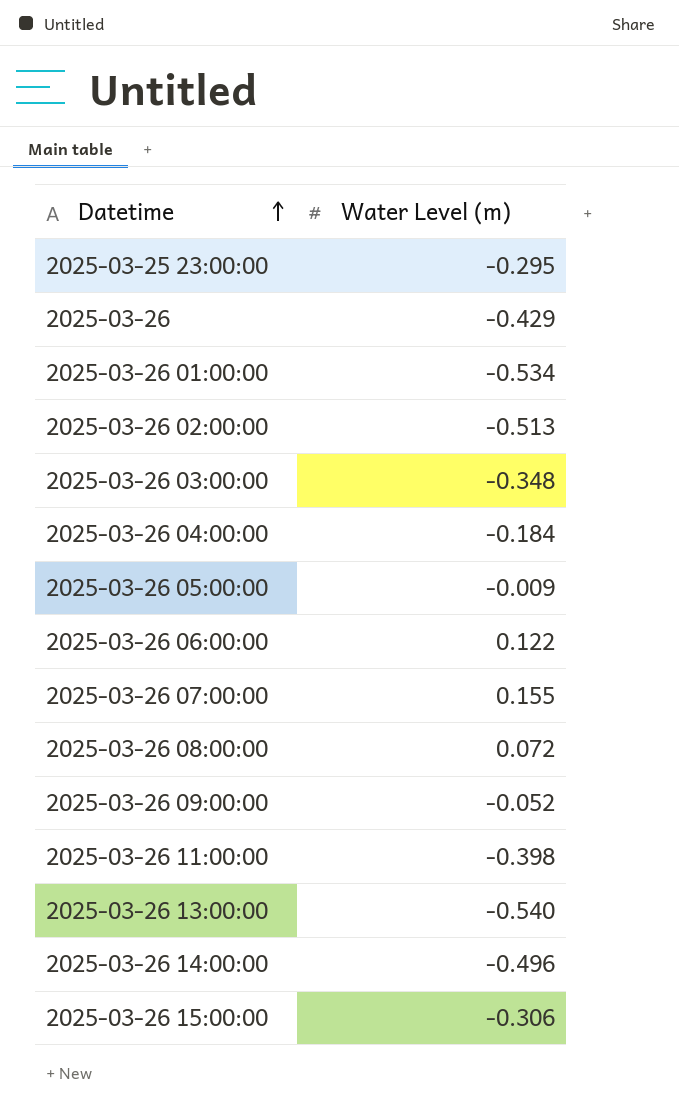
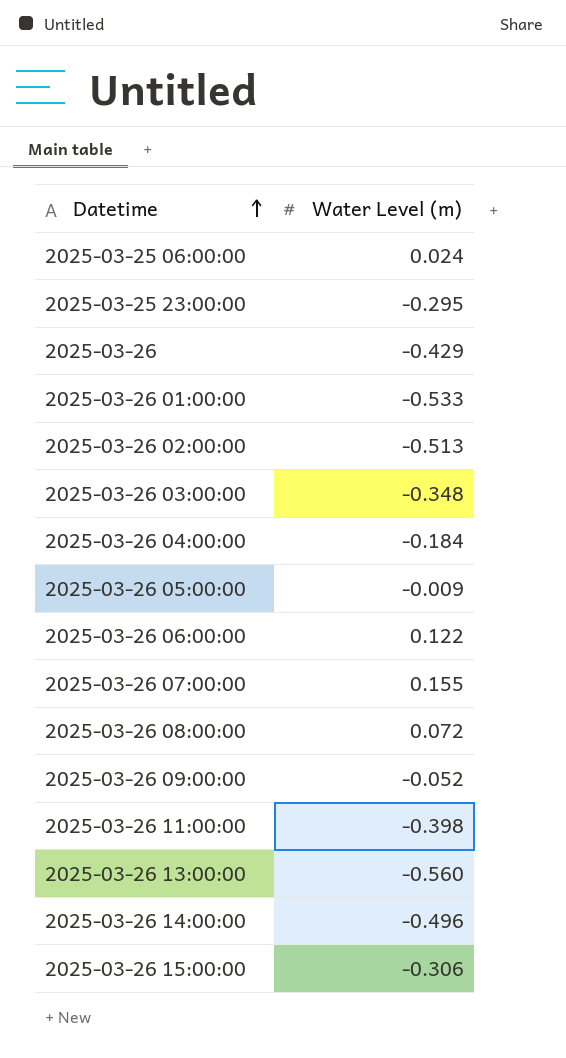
row 2025-03-25 06:00:00: none -> 0.024
2025-03-26 01:00:00 | Water Level (m): -0.534 -> -0.533
2025-03-26 13:00:00 | Water Level (m): -0.540 -> -0.560

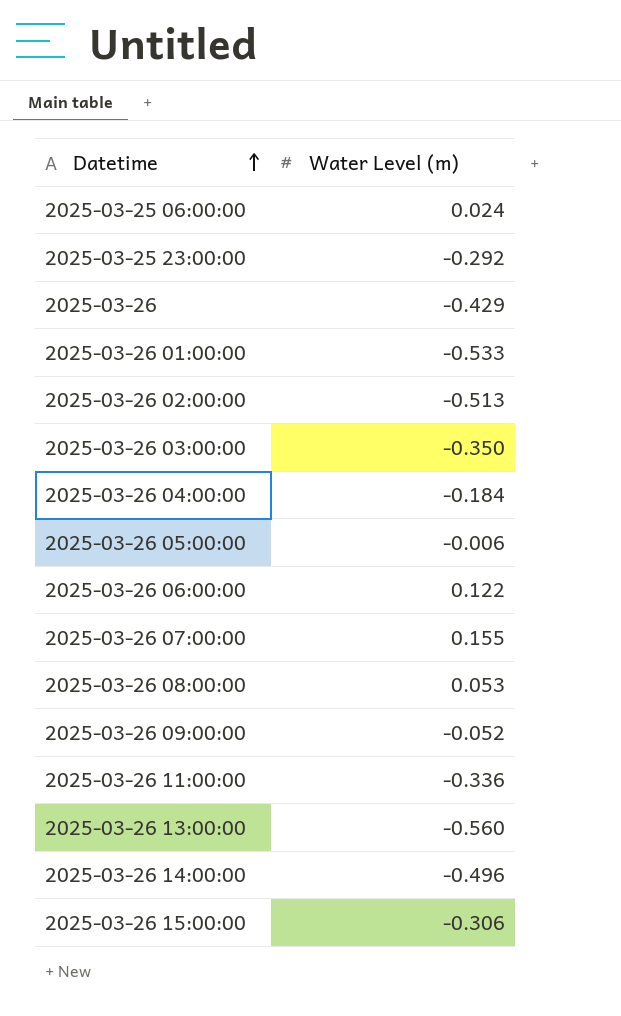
2025-03-25 23:00:00 | Water Level (m): -0.295 -> -0.292
2025-03-26 03:00:00 | Water Level (m): -0.348 -> -0.350
2025-03-26 05:00:00 | Water Level (m): -0.009 -> -0.006
2025-03-26 08:00:00 | Water Level (m): 0.072 -> 0.053
2025-03-26 11:00:00 | Water Level (m): -0.398 -> -0.336

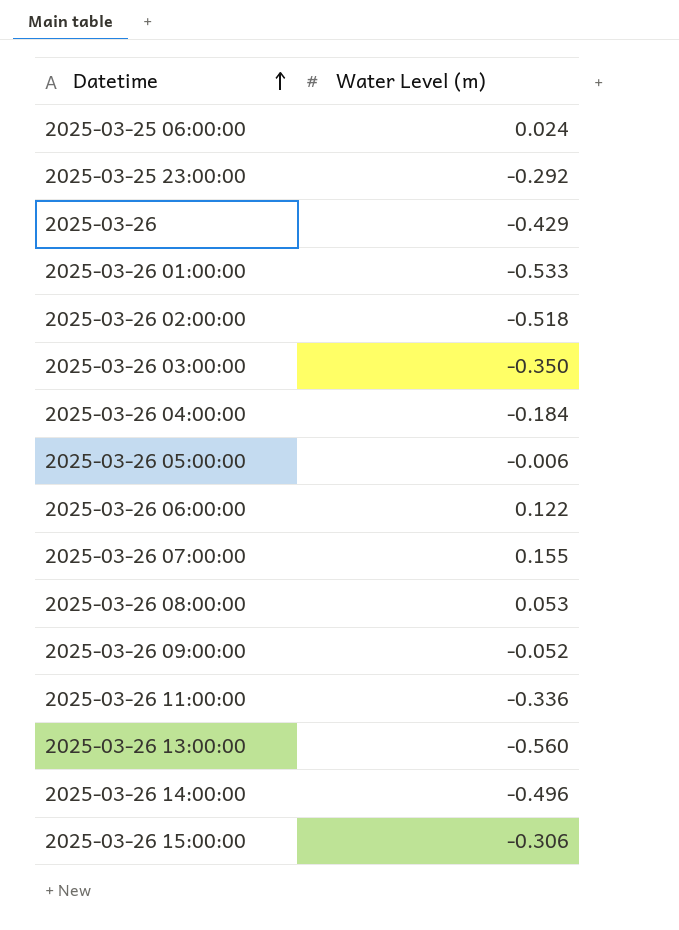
2025-03-26 02:00:00 | Water Level (m): -0.513 -> -0.518

